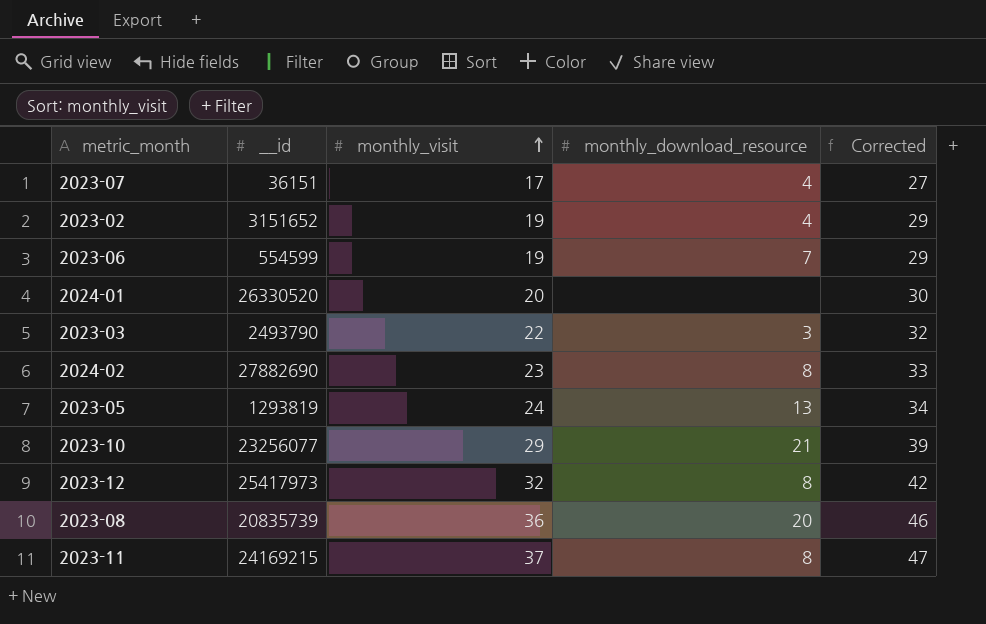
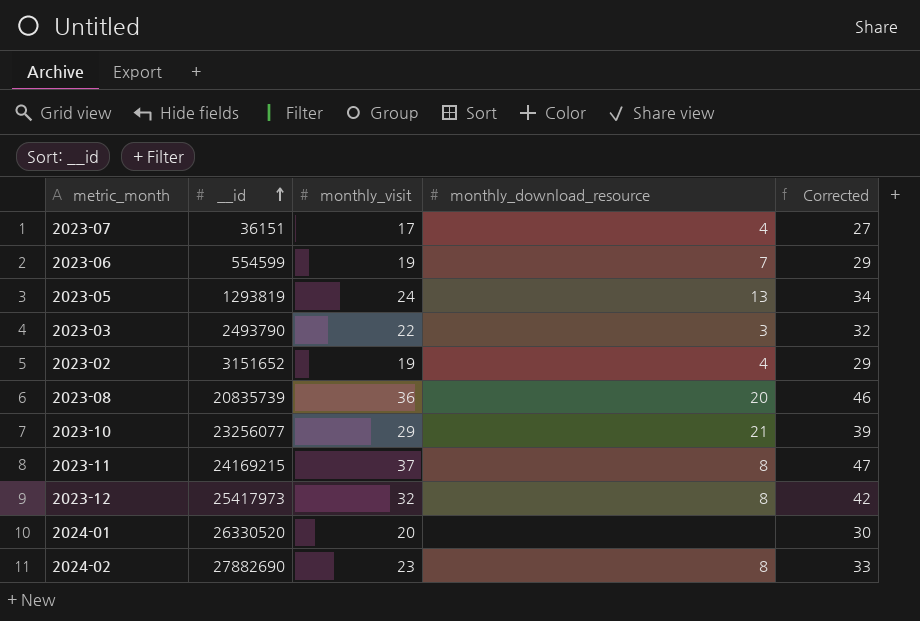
row order: monthly_visit ascending -> __id ascending

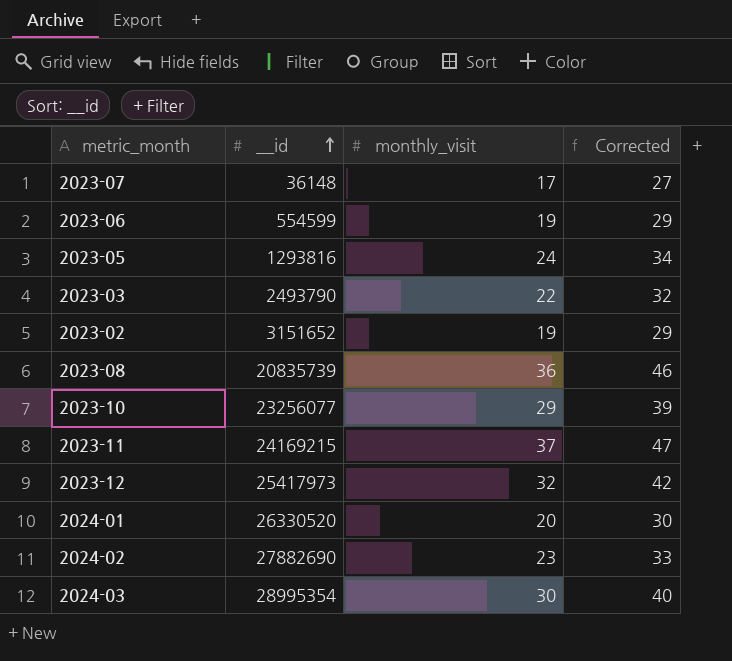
column monthly_download_resource | position: 4 -> none
2023-07 | __id: 36151 -> 36148
2023-05 | __id: 1293819 -> 1293816
row 2024-03: none -> 28995354 | 30 | 40

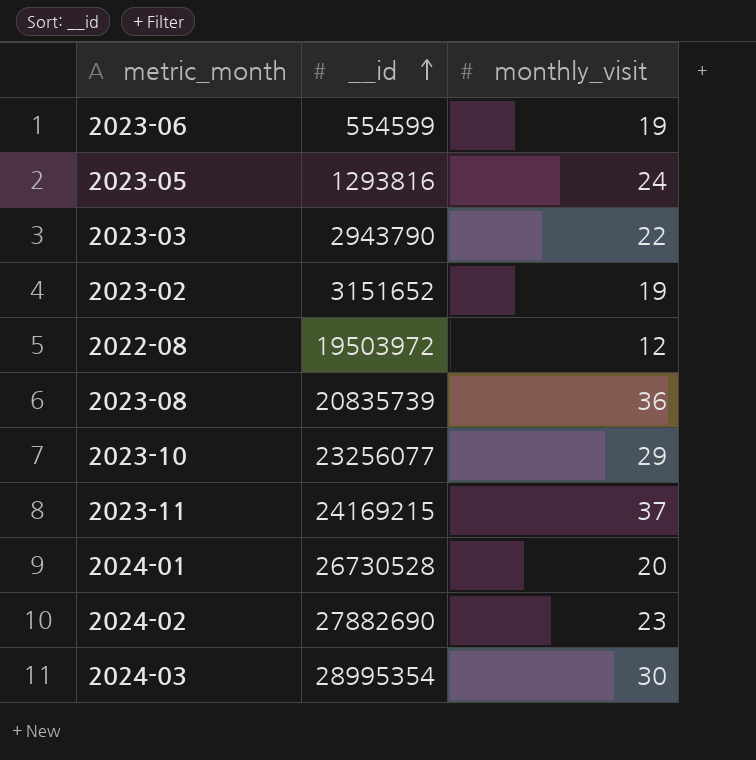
column Corrected | formula: [monthly_visit] + 10 -> none
row 2023-07: 36148 | 17 | 27 -> none
row 2023-12: 25417973 | 32 | 42 -> none
2023-03 | __id: 2493790 -> 2943790
row 2022-08: none -> 19503972 | 12
2024-01 | __id: 26330520 -> 26730528

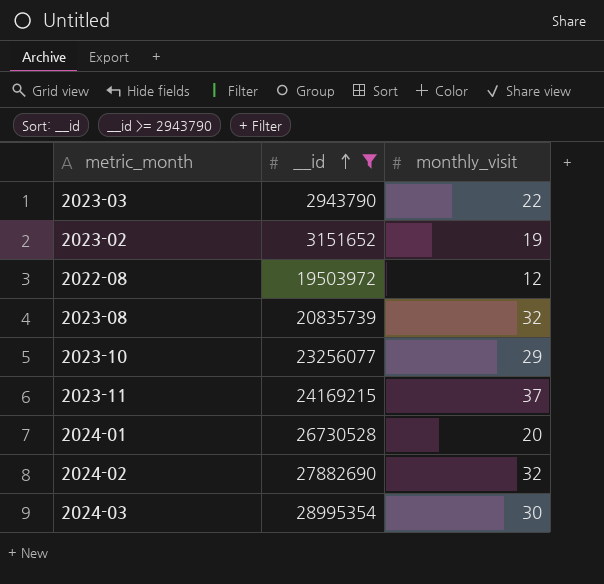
filter: none -> __id >= 2943790
2023-08 | monthly_visit: 36 -> 32
2024-02 | monthly_visit: 23 -> 32

